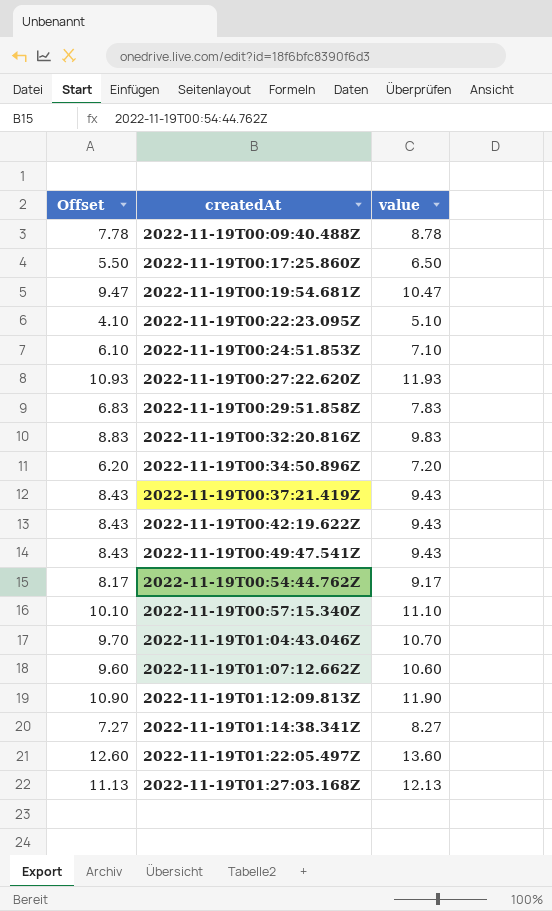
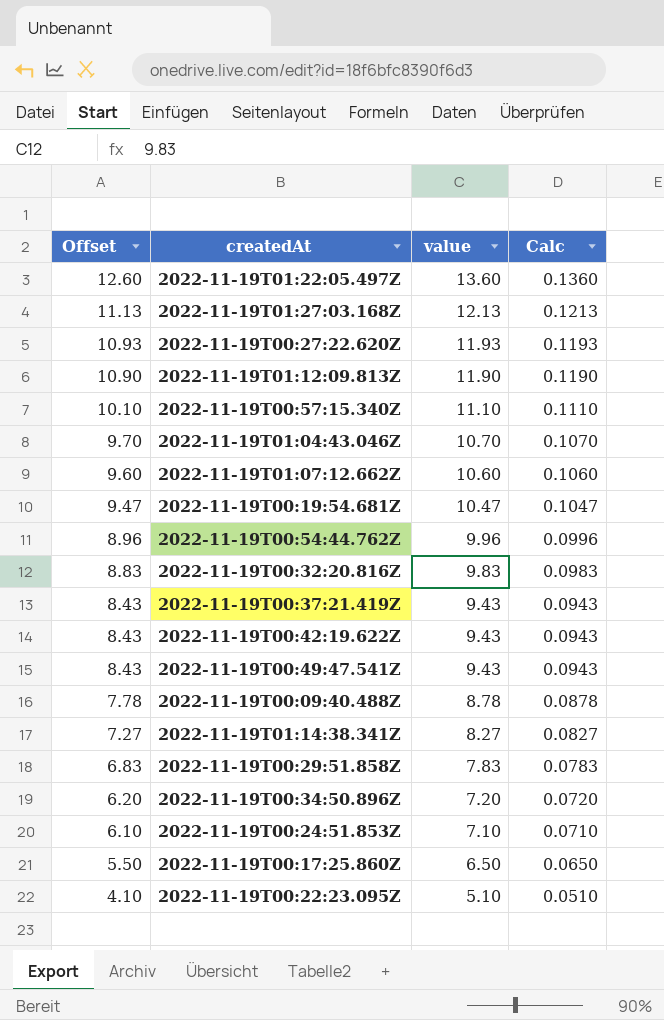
row order: createdAt ascending -> Offset descending
column Calc | formula: none -> [value] * 0.01
2022-11-19T00:54:44.762Z | Offset: 8.17 -> 8.96
2022-11-19T00:54:44.762Z | value: 9.17 -> 9.96

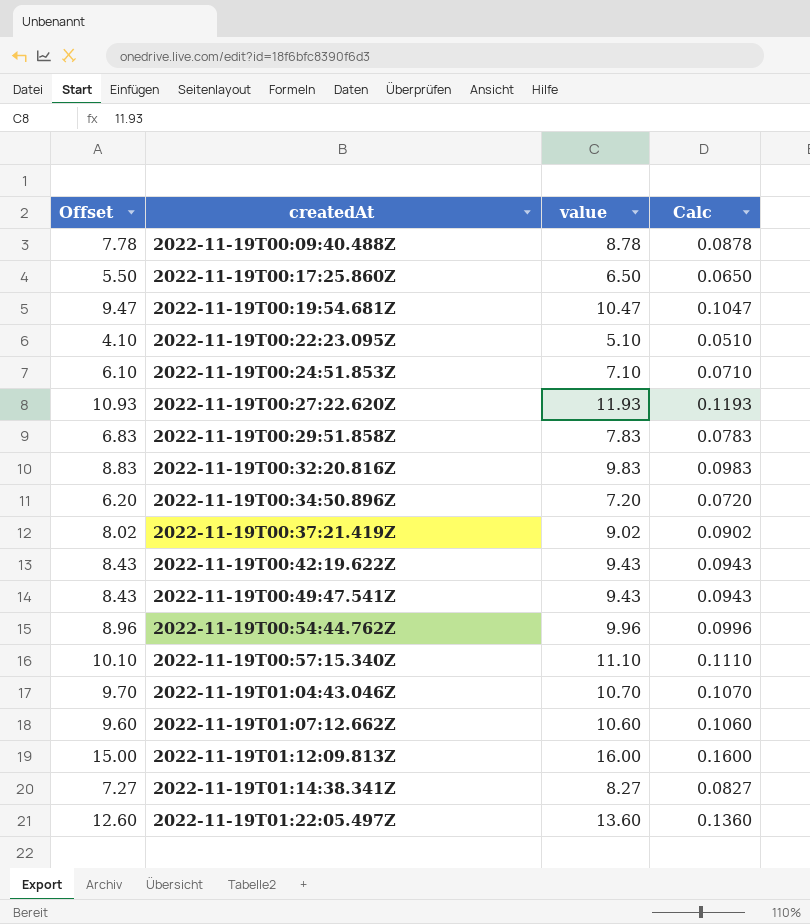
row order: Offset descending -> createdAt ascending
row 2022-11-19T01:27:03.168Z: 11.13 | 12.13 | 0.1213 -> none
2022-11-19T00:37:21.419Z | Offset: 8.43 -> 8.02
2022-11-19T00:37:21.419Z | value: 9.43 -> 9.02
2022-11-19T00:37:21.419Z | Calc: 0.0943 -> 0.0902
2022-11-19T01:12:09.813Z | Offset: 10.90 -> 15.00
2022-11-19T01:12:09.813Z | value: 11.90 -> 16.00
2022-11-19T01:12:09.813Z | Calc: 0.1190 -> 0.1600

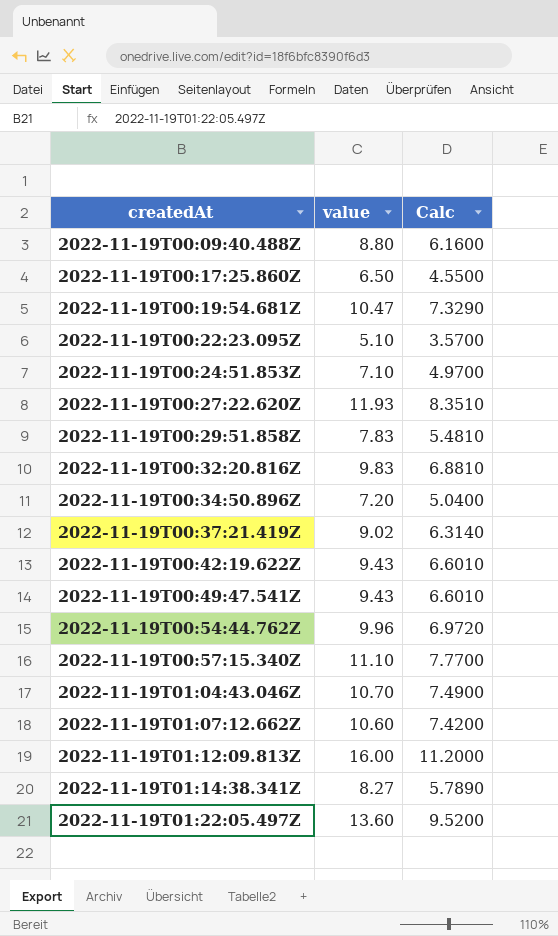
column Offset | formula: [value] - 1 -> none
column Calc | formula: [value] * 0.01 -> [value] * 0.7
2022-11-19T00:09:40.488Z | value: 8.78 -> 8.80

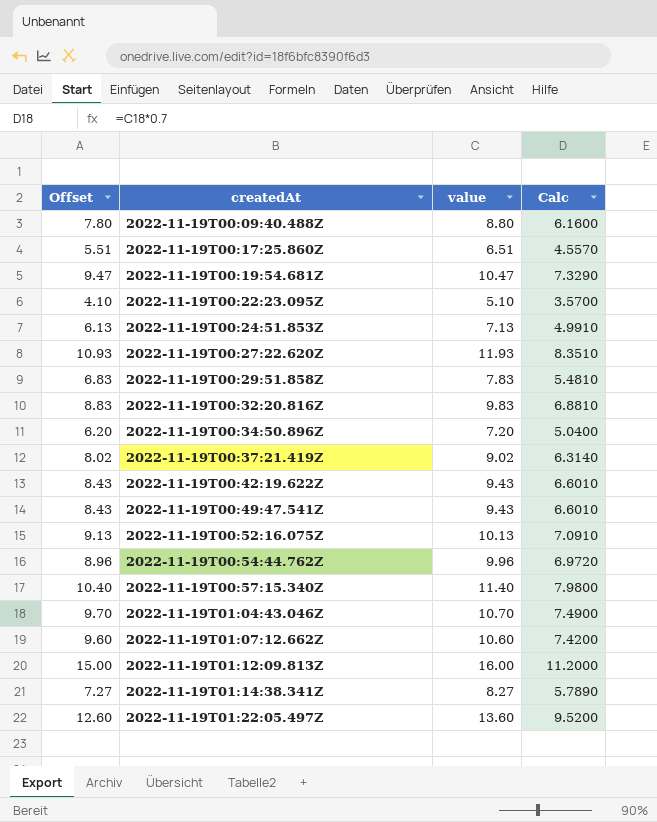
column Offset | formula: none -> [value] - 1
2022-11-19T00:17:25.860Z | value: 6.50 -> 6.51
2022-11-19T00:17:25.860Z | Calc: 4.5500 -> 4.5570
2022-11-19T00:24:51.853Z | value: 7.10 -> 7.13
2022-11-19T00:24:51.853Z | Calc: 4.9700 -> 4.9910
row 2022-11-19T00:52:16.075Z: none -> 9.13 | 10.13 | 7.0910
2022-11-19T00:57:15.340Z | value: 11.10 -> 11.40
2022-11-19T00:57:15.340Z | Calc: 7.7700 -> 7.9800

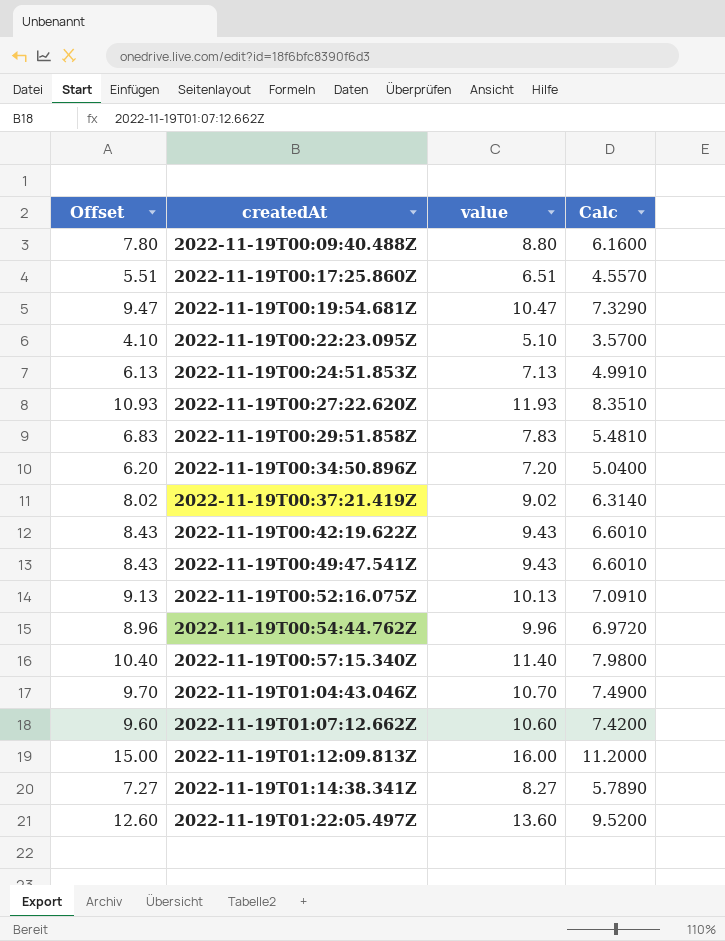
row 2022-11-19T00:32:20.816Z: 8.83 | 9.83 | 6.8810 -> none

